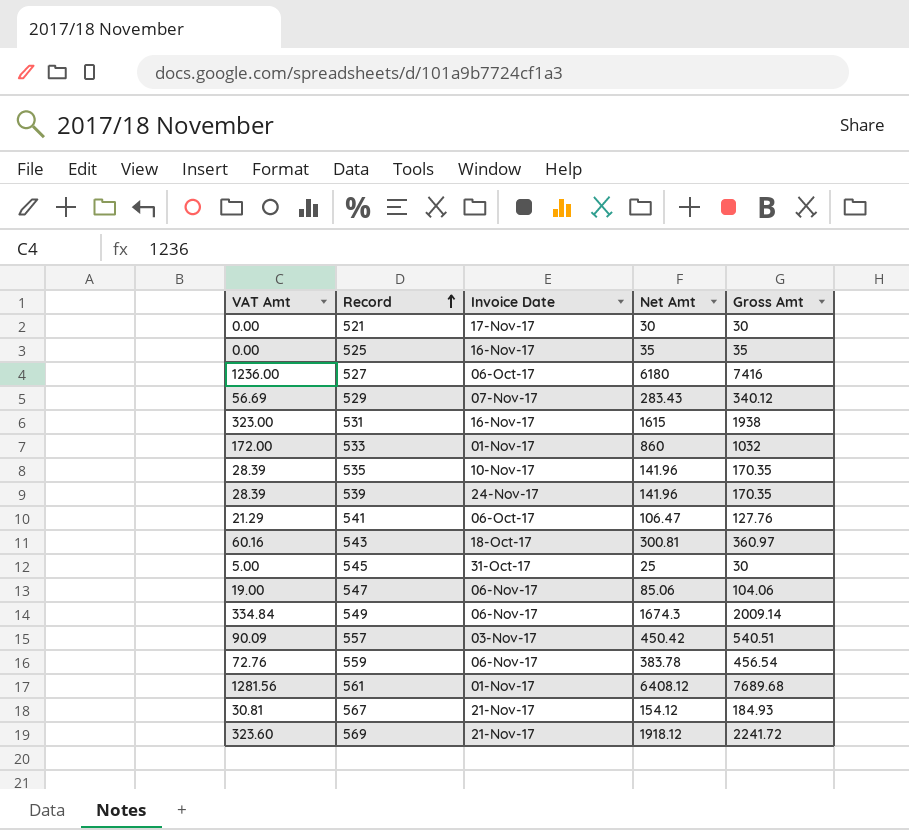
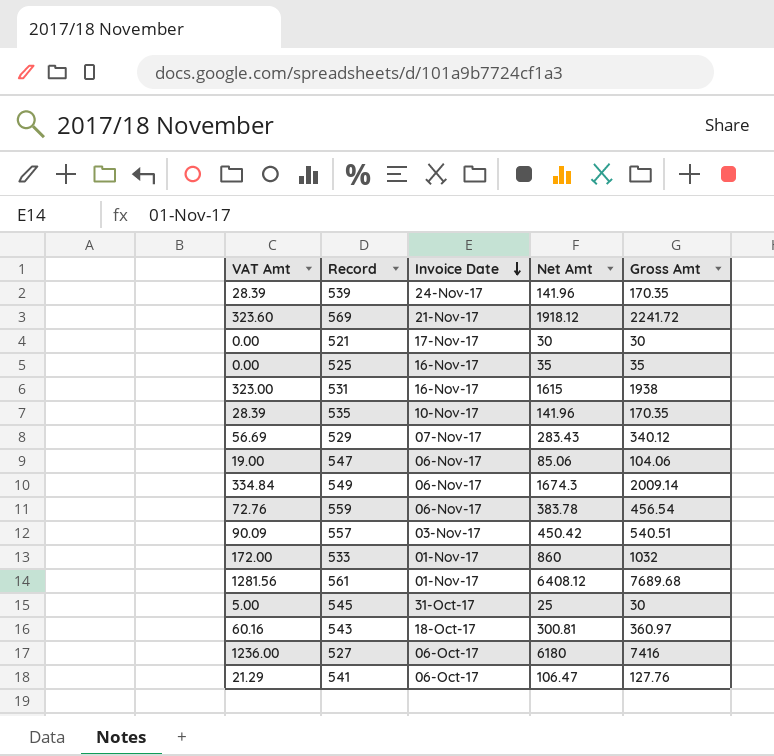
row order: Record ascending -> Invoice Date descending
row 567: 30.81 | 21-Nov-17 | 154.12 | 184.93 -> none

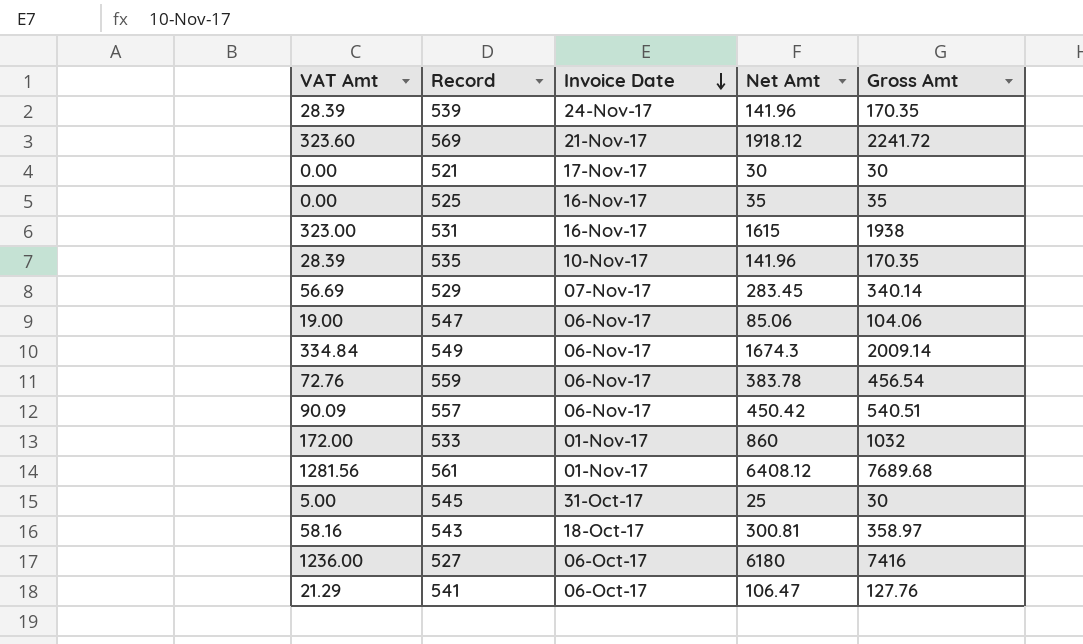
529 | Net Amt: 283.43 -> 283.45
529 | Gross Amt: 340.12 -> 340.14
557 | Invoice Date: 03-Nov-17 -> 06-Nov-17
543 | VAT Amt: 60.16 -> 58.16
543 | Gross Amt: 360.97 -> 358.97

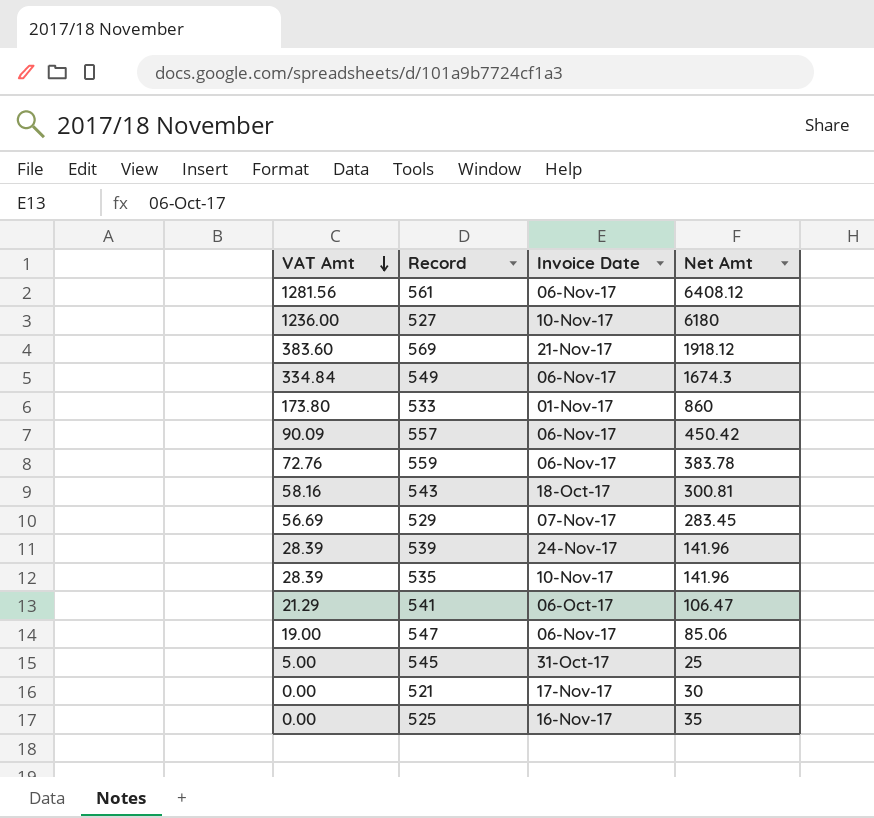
row order: Invoice Date descending -> VAT Amt descending
column Gross Amt | formula: [VAT Amt] + [Net Amt] -> none
row 531: 323.00 | 16-Nov-17 | 1615 | 1938 -> none
561 | Invoice Date: 01-Nov-17 -> 06-Nov-17
527 | Invoice Date: 06-Oct-17 -> 10-Nov-17
569 | VAT Amt: 323.60 -> 383.60
533 | VAT Amt: 172.00 -> 173.80

